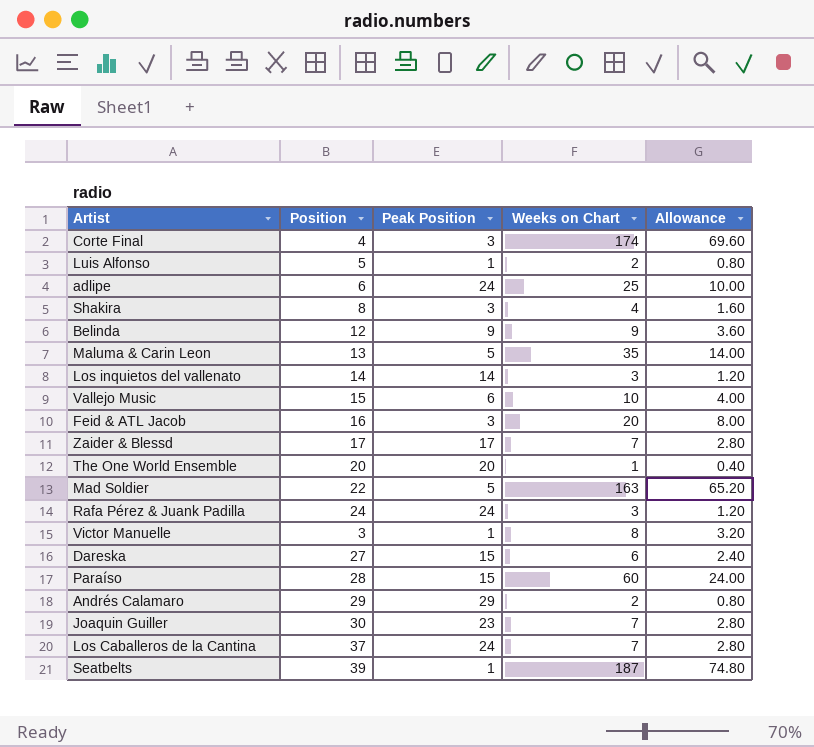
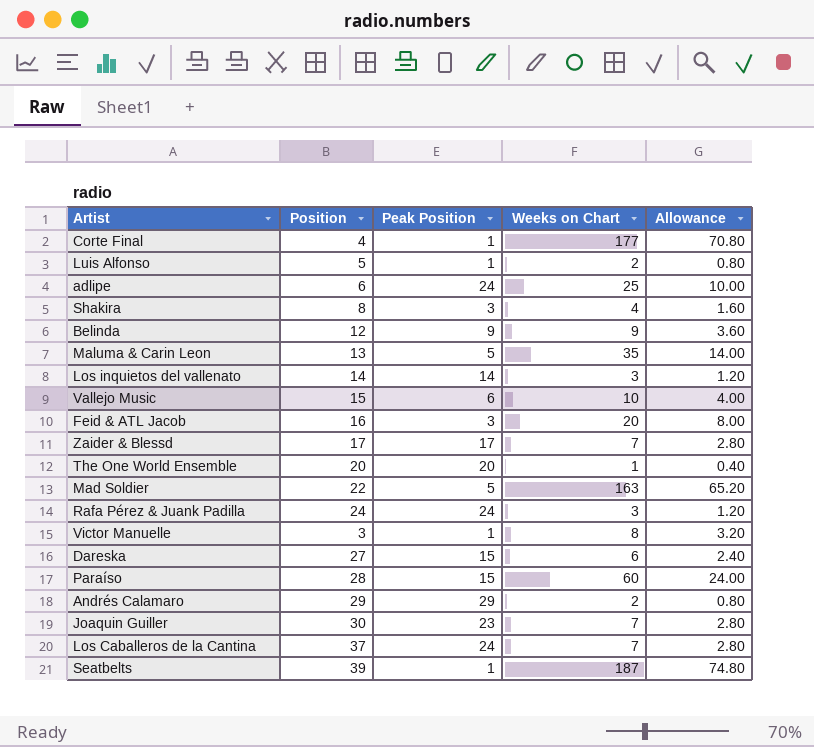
Corte Final | Peak Position: 3 -> 1
Corte Final | Weeks on Chart: 174 -> 177
Corte Final | Allowance: 69.60 -> 70.80

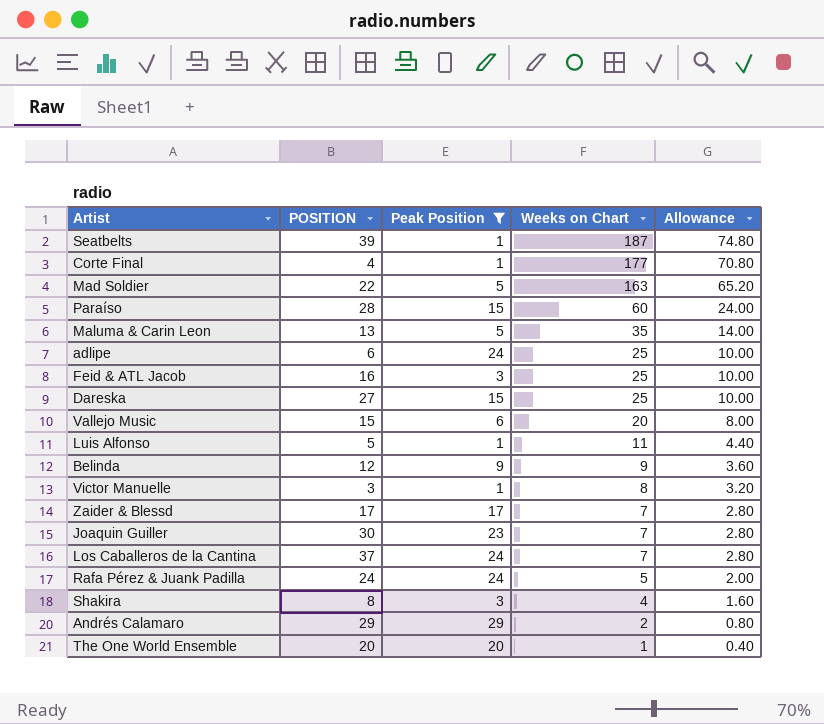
filter: none -> Peak Position != 14
row order: none -> Weeks on Chart descending
column name: Position -> POSITION
Feid & ATL Jacob | Weeks on Chart: 20 -> 25
Feid & ATL Jacob | Allowance: 8.00 -> 10.00
Dareska | Weeks on Chart: 6 -> 25
Dareska | Allowance: 2.40 -> 10.00
Vallejo Music | Weeks on Chart: 10 -> 20
Vallejo Music | Allowance: 4.00 -> 8.00
Luis Alfonso | Weeks on Chart: 2 -> 11
Luis Alfonso | Allowance: 0.80 -> 4.40
Rafa Pérez & Juank Padilla | Weeks on Chart: 3 -> 5
Rafa Pérez & Juank Padilla | Allowance: 1.20 -> 2.00

